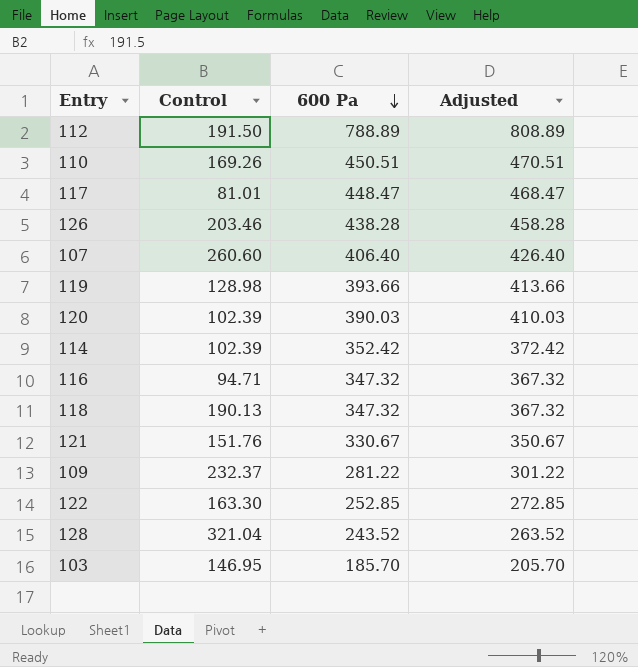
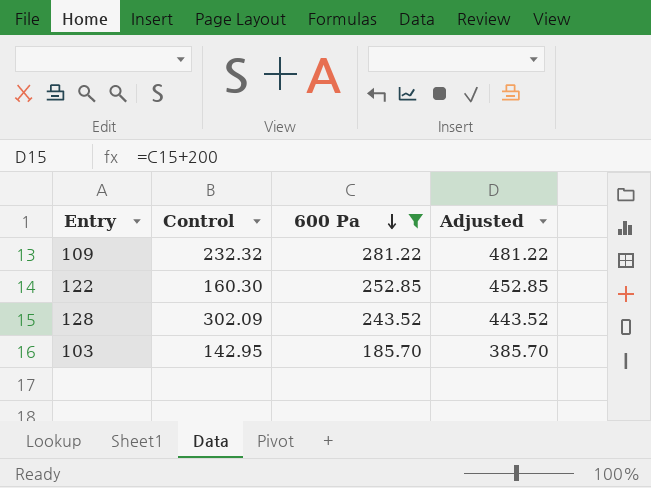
filter: none -> 600 Pa <= 281.22
column Adjusted | formula: [600 Pa] + 20 -> [600 Pa] + 200
109 | Control: 232.37 -> 232.32
122 | Control: 163.30 -> 160.30
128 | Control: 321.04 -> 302.09
103 | Control: 146.95 -> 142.95

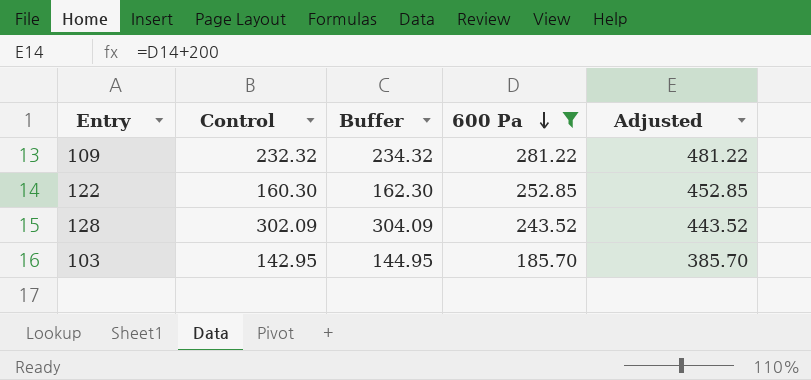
column Buffer | formula: none -> [Control] + 2

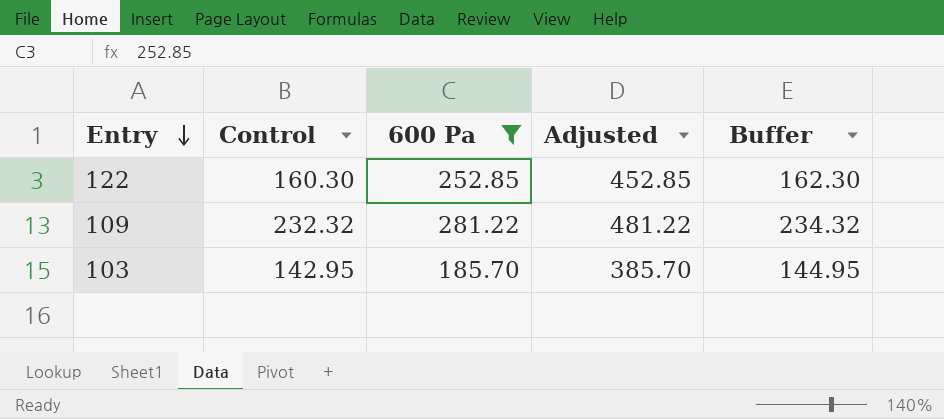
row order: 600 Pa descending -> Entry descending
column Buffer | position: 3 -> 5
row 128: 302.09 | 304.09 | 243.52 | 443.52 -> none

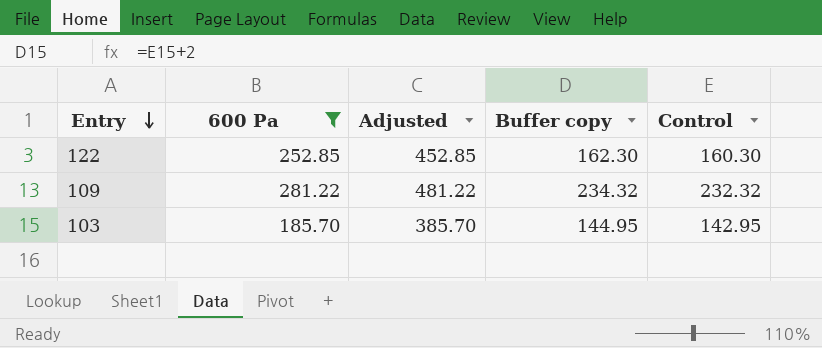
column name: Buffer -> Buffer copy
column Control | position: 2 -> 5

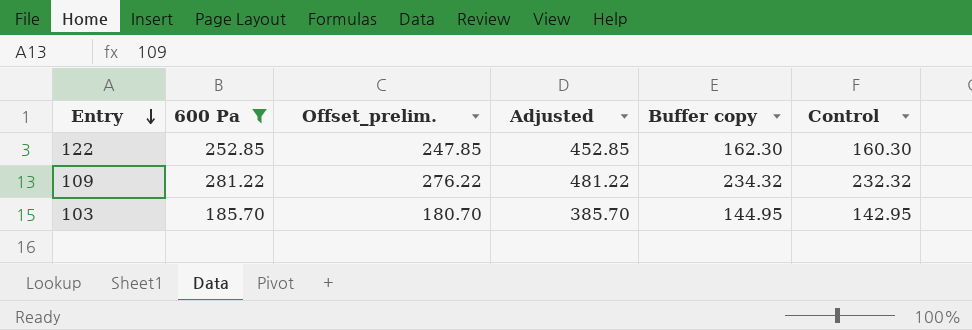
column Offset_prelim. | formula: none -> [600 Pa] - 5

